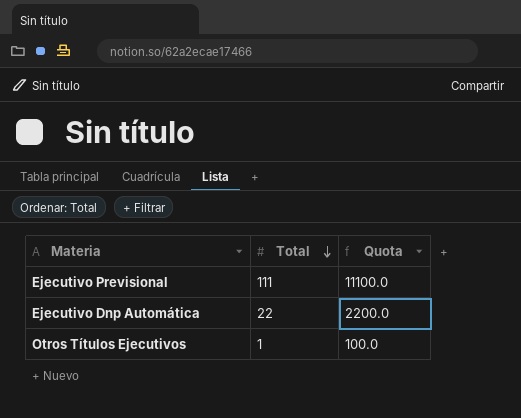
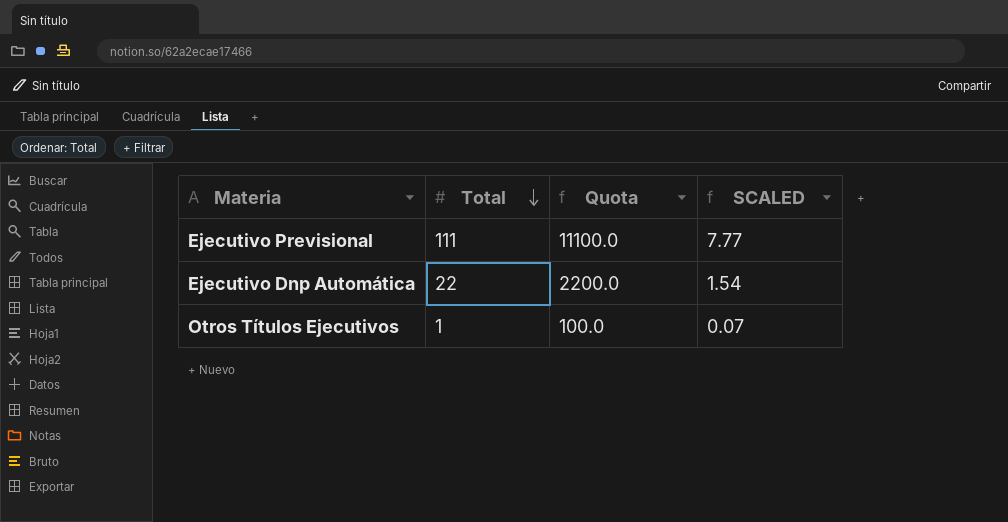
column SCALED | formula: none -> [Total] * 0.07

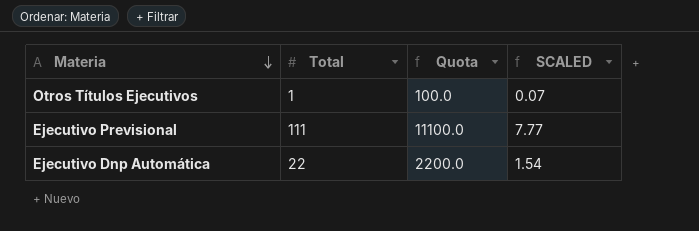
row order: Total descending -> Materia descending

